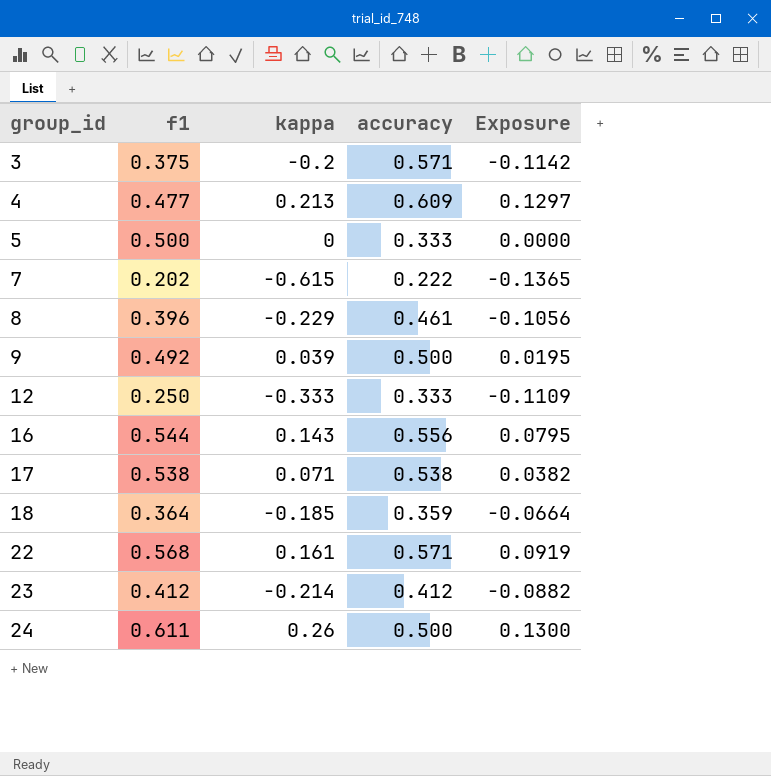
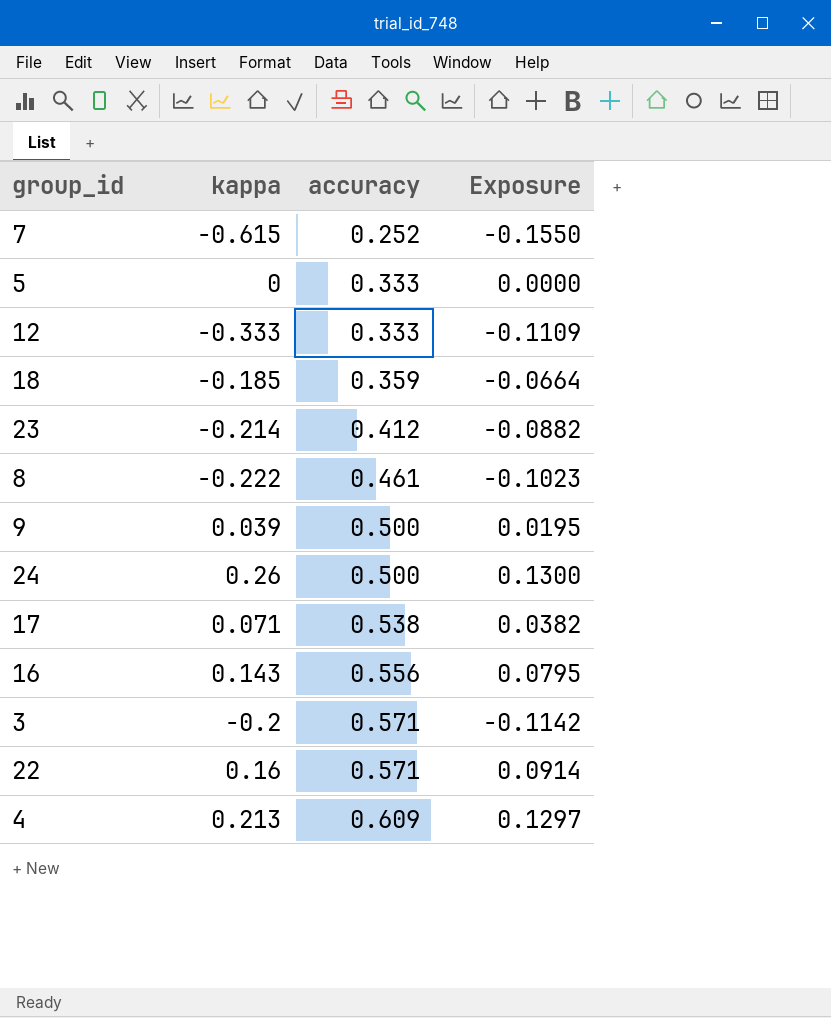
row order: group_id ascending -> accuracy ascending
column f1 | position: 2 -> none
7 | accuracy: 0.222 -> 0.252
7 | Exposure: -0.1365 -> -0.1550
8 | kappa: -0.229 -> -0.222
8 | Exposure: -0.1056 -> -0.1023
22 | kappa: 0.161 -> 0.16
22 | Exposure: 0.0919 -> 0.0914

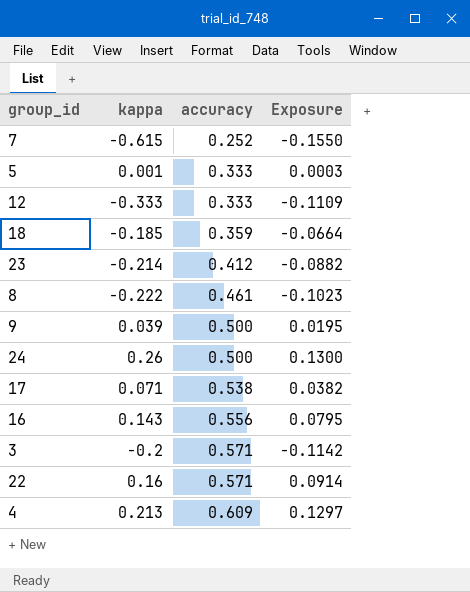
5 | kappa: 0 -> 0.001
5 | Exposure: 0.0000 -> 0.0003

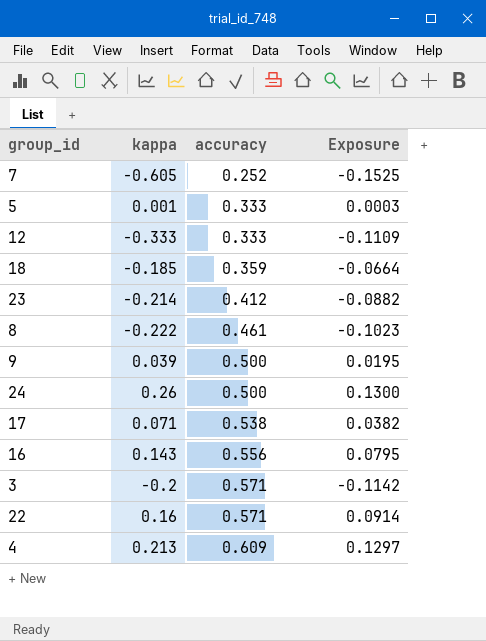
7 | kappa: -0.615 -> -0.605
7 | Exposure: -0.1550 -> -0.1525

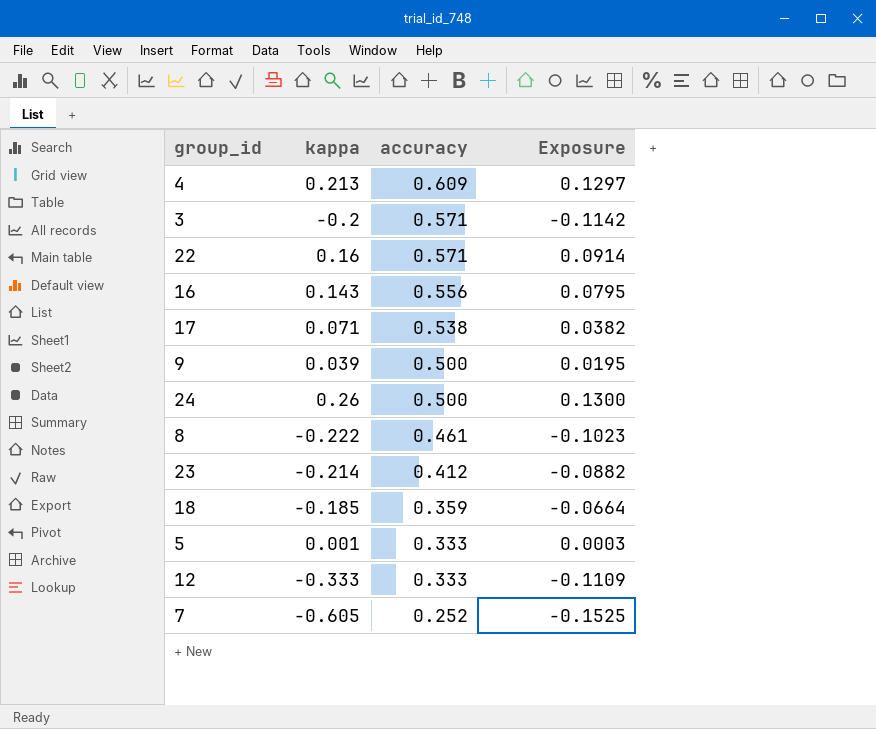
row order: accuracy ascending -> accuracy descending

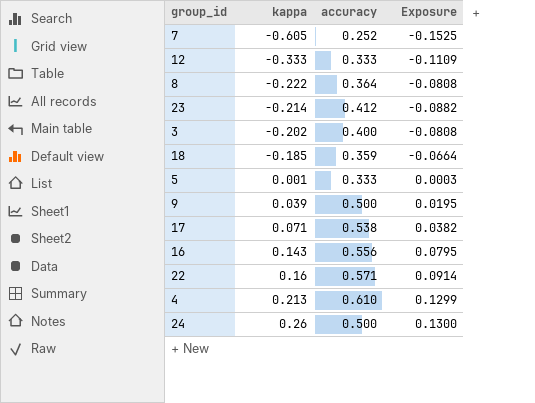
row order: accuracy descending -> kappa ascending
8 | accuracy: 0.461 -> 0.364
8 | Exposure: -0.1023 -> -0.0808
3 | kappa: -0.2 -> -0.202
3 | accuracy: 0.571 -> 0.400
3 | Exposure: -0.1142 -> -0.0808
4 | accuracy: 0.609 -> 0.610
4 | Exposure: 0.1297 -> 0.1299

